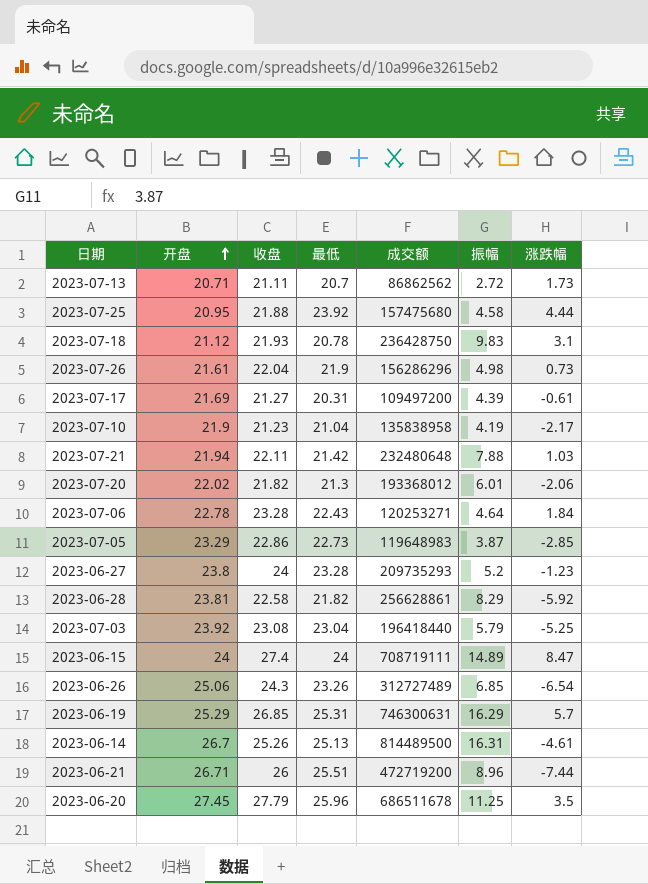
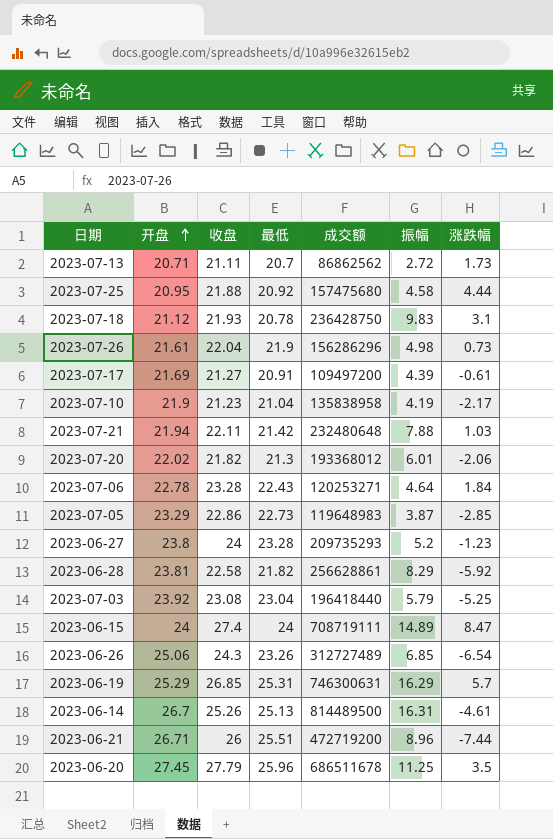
2023-07-25 | 最低: 23.92 -> 20.92
2023-07-17 | 最低: 20.31 -> 20.91

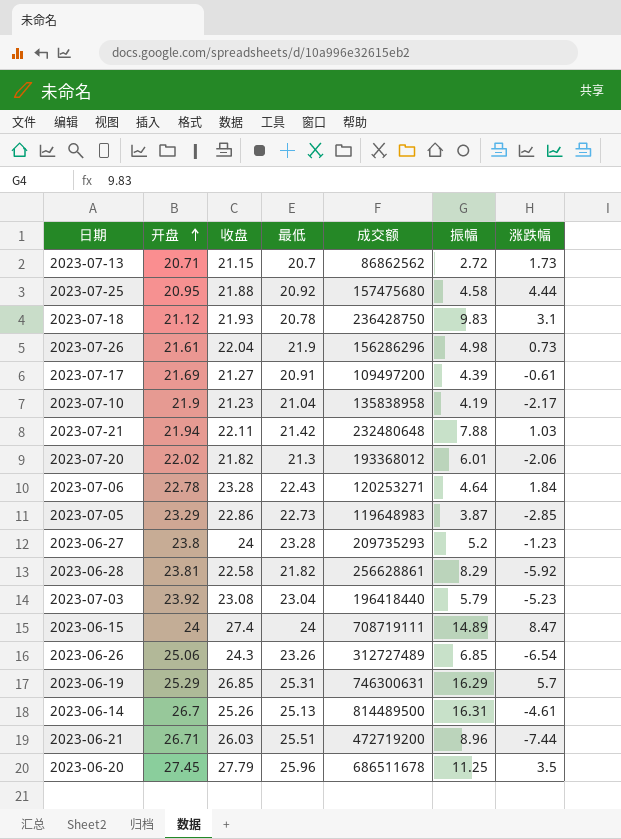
2023-07-13 | 收盘: 21.11 -> 21.15
2023-07-03 | 涨跌幅: -5.25 -> -5.23
2023-06-21 | 收盘: 26 -> 26.03

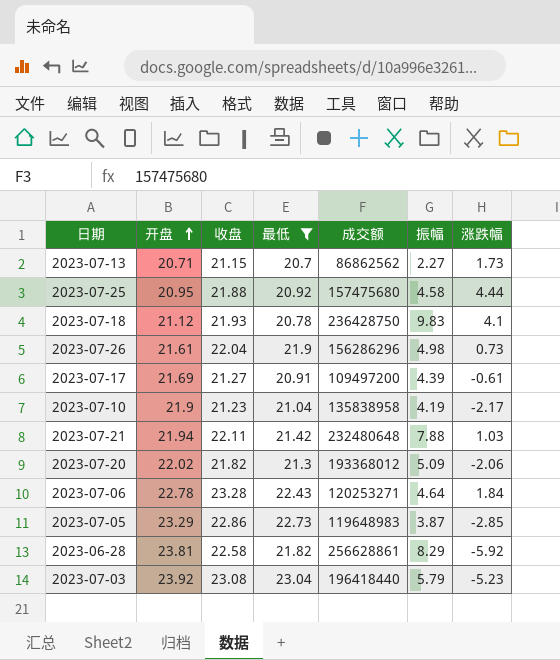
filter: none -> 最低 <= 23.04
2023-07-13 | 振幅: 2.72 -> 2.27
2023-07-18 | 涨跌幅: 3.1 -> 4.1
2023-07-20 | 振幅: 6.01 -> 5.09

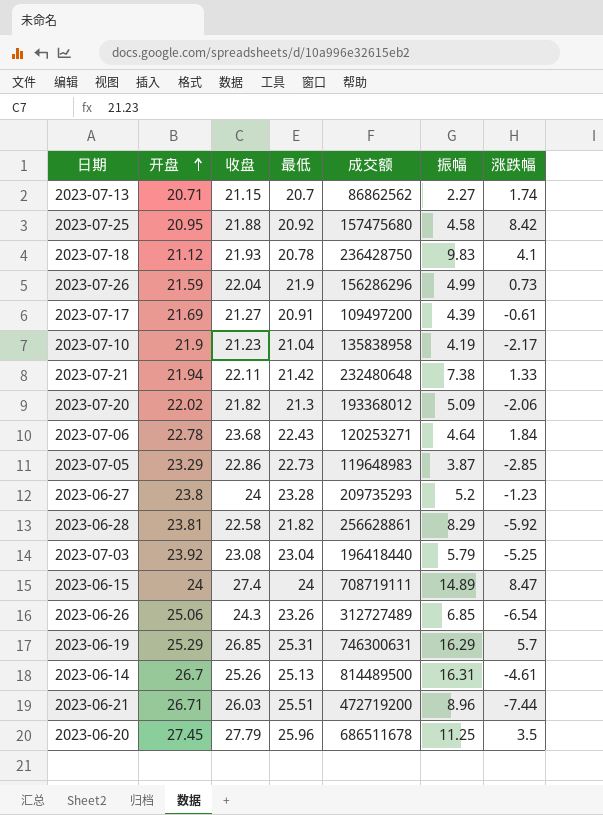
filter: 最低 <= 23.04 -> none
2023-07-13 | 涨跌幅: 1.73 -> 1.74
2023-07-25 | 涨跌幅: 4.44 -> 8.42
2023-07-26 | 开盘: 21.61 -> 21.59
2023-07-26 | 振幅: 4.98 -> 4.99
2023-07-21 | 振幅: 7.88 -> 7.38
2023-07-21 | 涨跌幅: 1.03 -> 1.33
2023-07-06 | 收盘: 23.28 -> 23.68
2023-07-03 | 涨跌幅: -5.23 -> -5.25

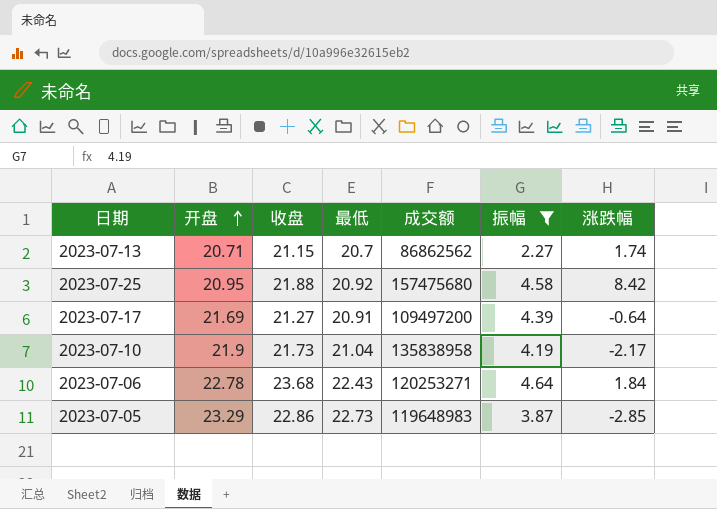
filter: none -> 振幅 <= 4.64
2023-07-17 | 涨跌幅: -0.61 -> -0.64
2023-07-10 | 收盘: 21.23 -> 21.73

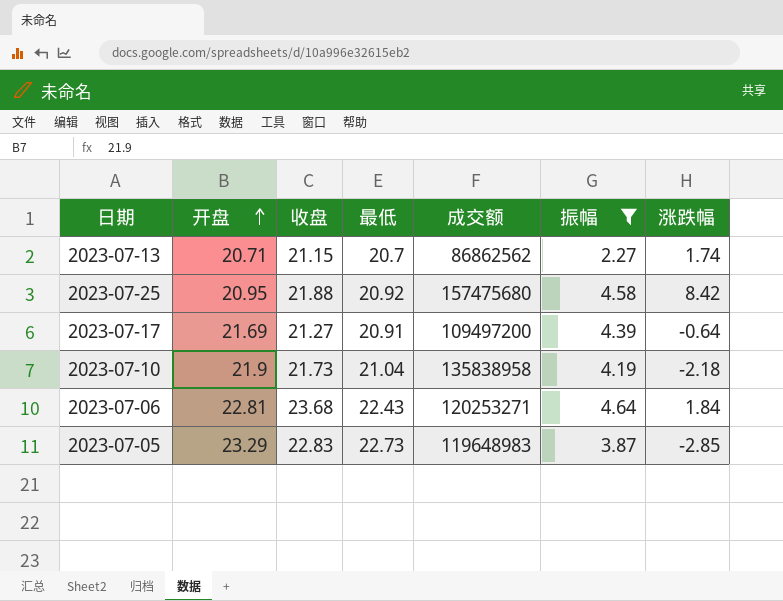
2023-07-10 | 涨跌幅: -2.17 -> -2.18
2023-07-06 | 开盘: 22.78 -> 22.81
2023-07-05 | 收盘: 22.86 -> 22.83

